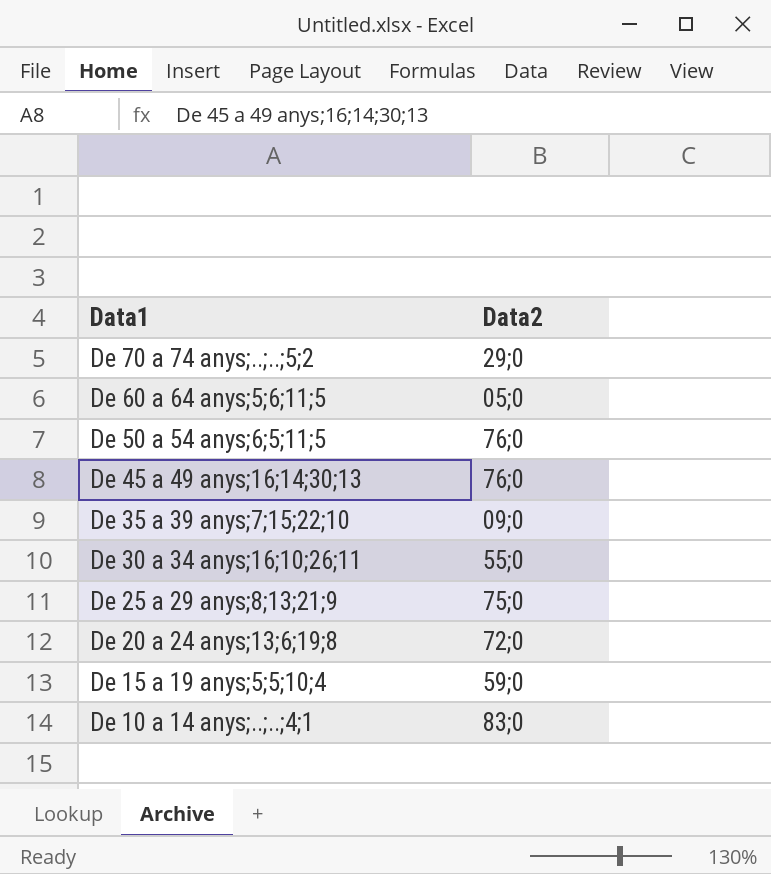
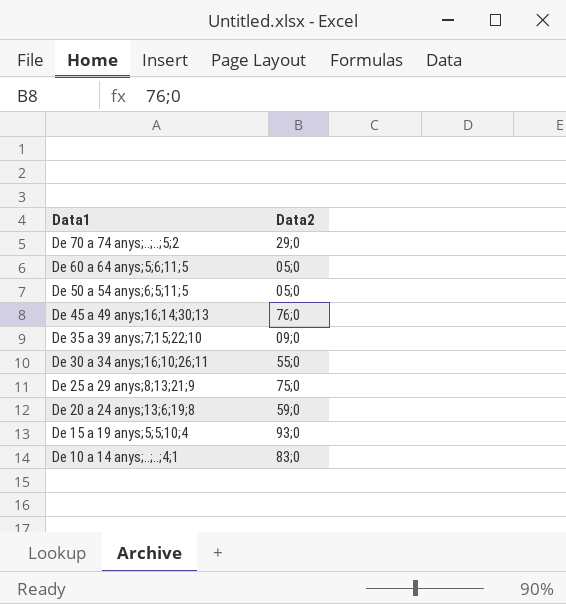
De 50 a 54 anys;6;5;11;5 | Data2: 76;0 -> 05;0
De 20 a 24 anys;13;6;19;8 | Data2: 72;0 -> 59;0
De 15 a 19 anys;5;5;10;4 | Data2: 59;0 -> 93;0

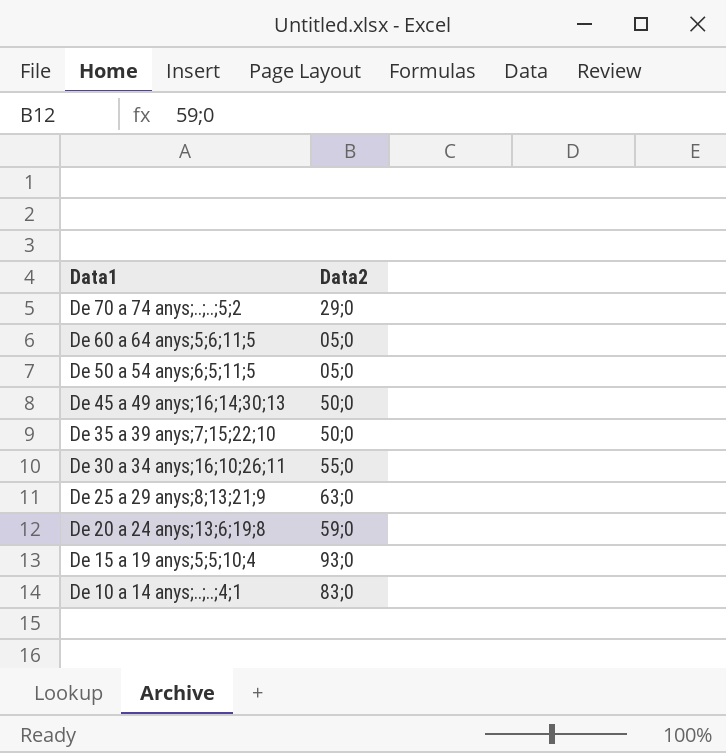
De 45 a 49 anys;16;14;30;13 | Data2: 76;0 -> 50;0
De 35 a 39 anys;7;15;22;10 | Data2: 09;0 -> 50;0
De 25 a 29 anys;8;13;21;9 | Data2: 75;0 -> 63;0

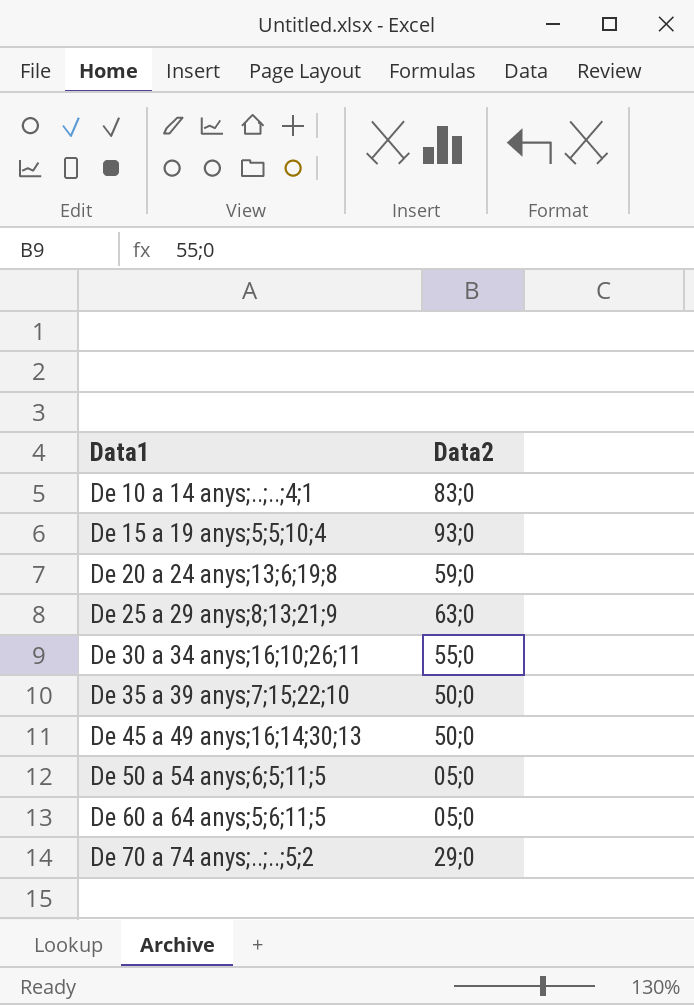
row order: Data1 descending -> Data1 ascending

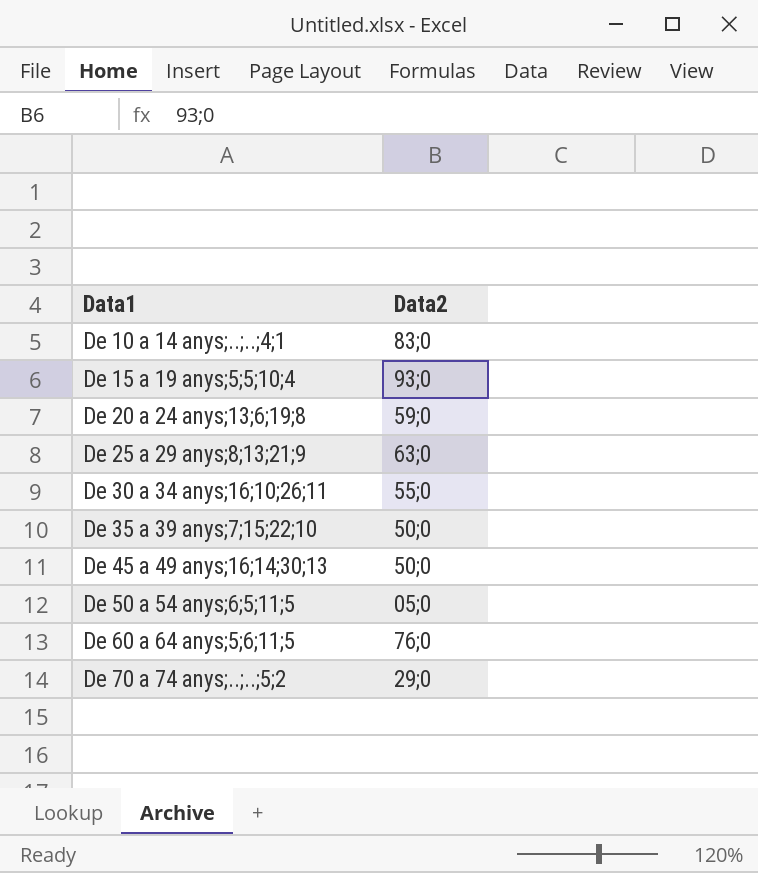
De 60 a 64 anys;5;6;11;5 | Data2: 05;0 -> 76;0

